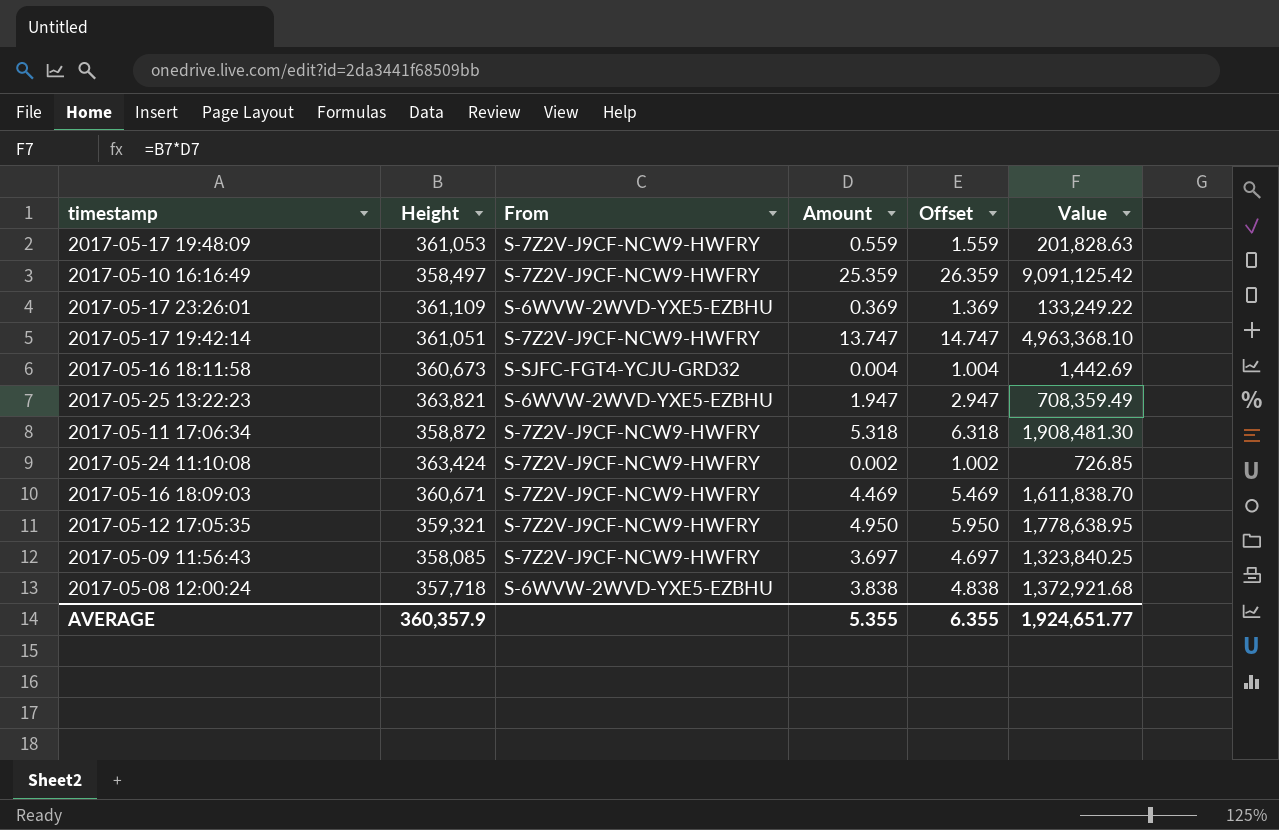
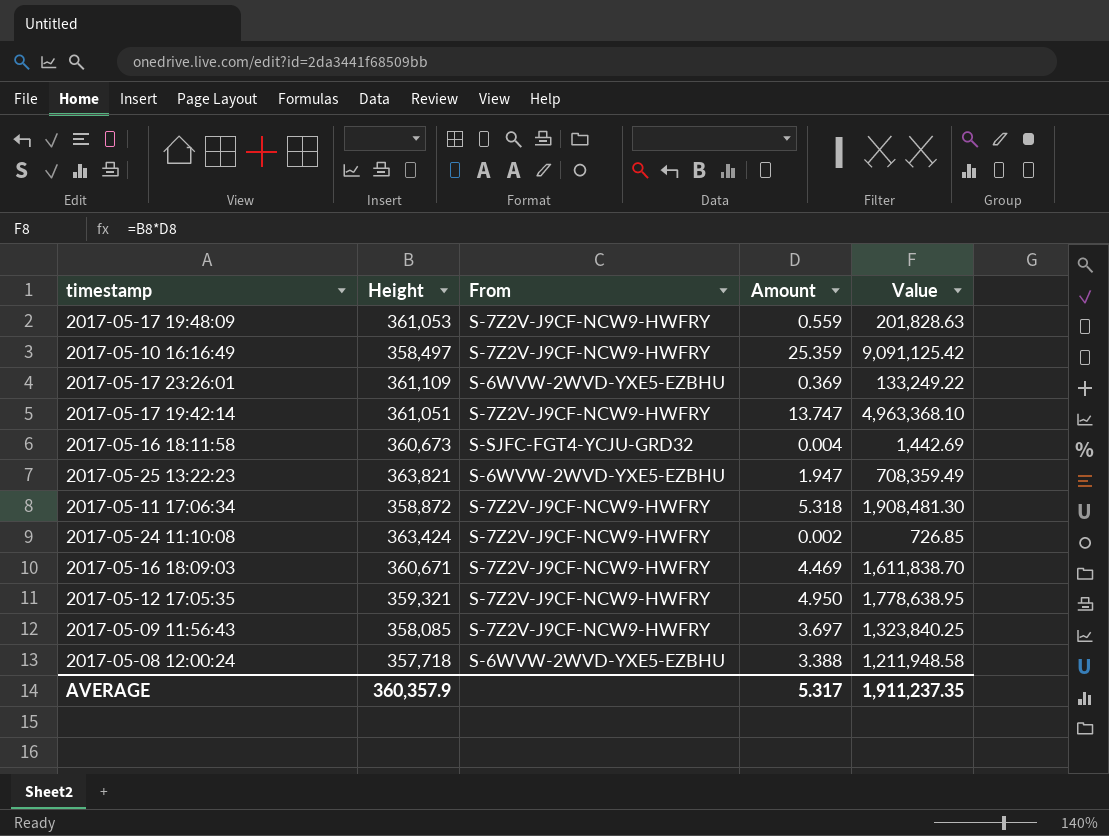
column Offset | formula: [Amount] + 1 -> none
2017-05-08 12:00:24 | Amount: 3.838 -> 3.388
2017-05-08 12:00:24 | Value: 1,372,921.68 -> 1,211,948.58
AVERAGE | Amount: 5.355 -> 5.317
AVERAGE | Value: 1,924,651.77 -> 1,911,237.35

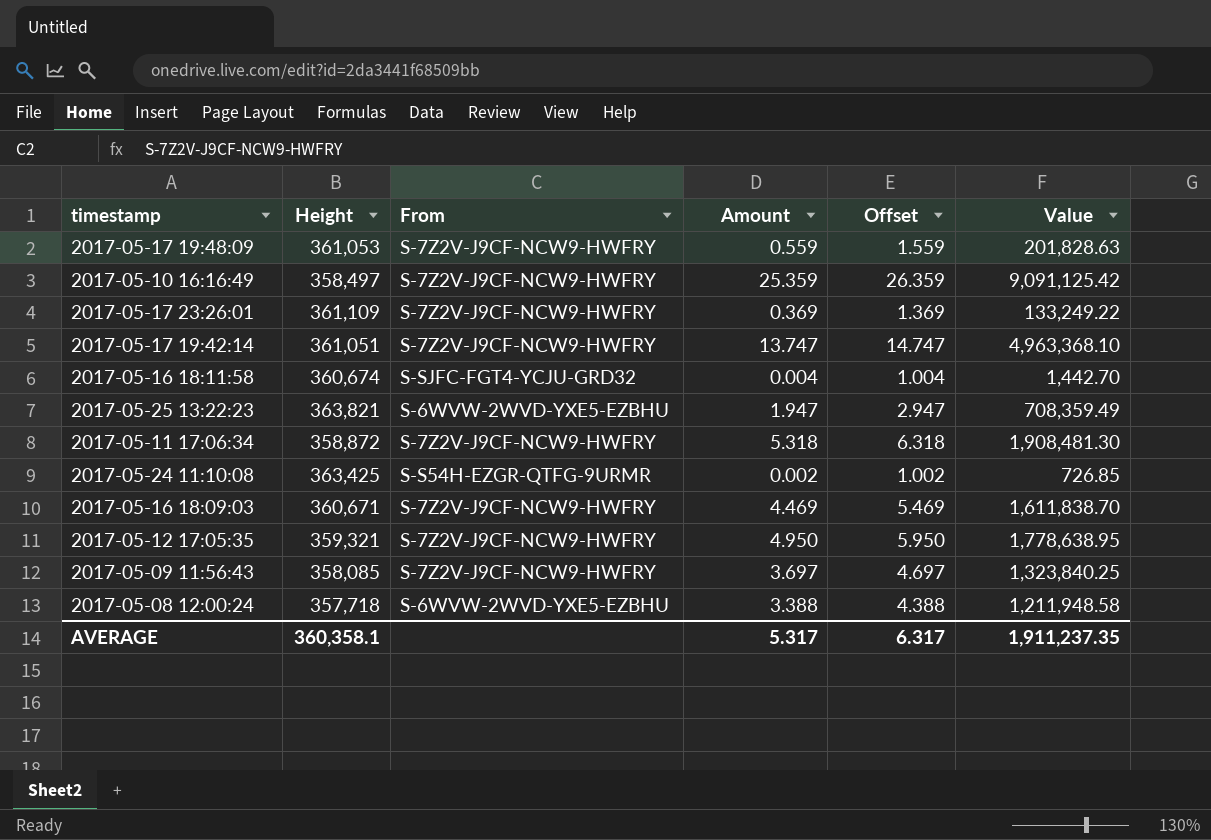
column Offset | formula: none -> [Amount] + 1
2017-05-17 23:26:01 | From: S-6WVW-2WVD-YXE5-EZBHU -> S-7Z2V-J9CF-NCW9-HWFRY
2017-05-16 18:11:58 | Height: 360,673 -> 360,674
2017-05-16 18:11:58 | Value: 1,442.69 -> 1,442.70
2017-05-24 11:10:08 | Height: 363,424 -> 363,425
2017-05-24 11:10:08 | From: S-7Z2V-J9CF-NCW9-HWFRY -> S-S54H-EZGR-QTFG-9URMR
AVERAGE | Height: 360,357.9 -> 360,358.1

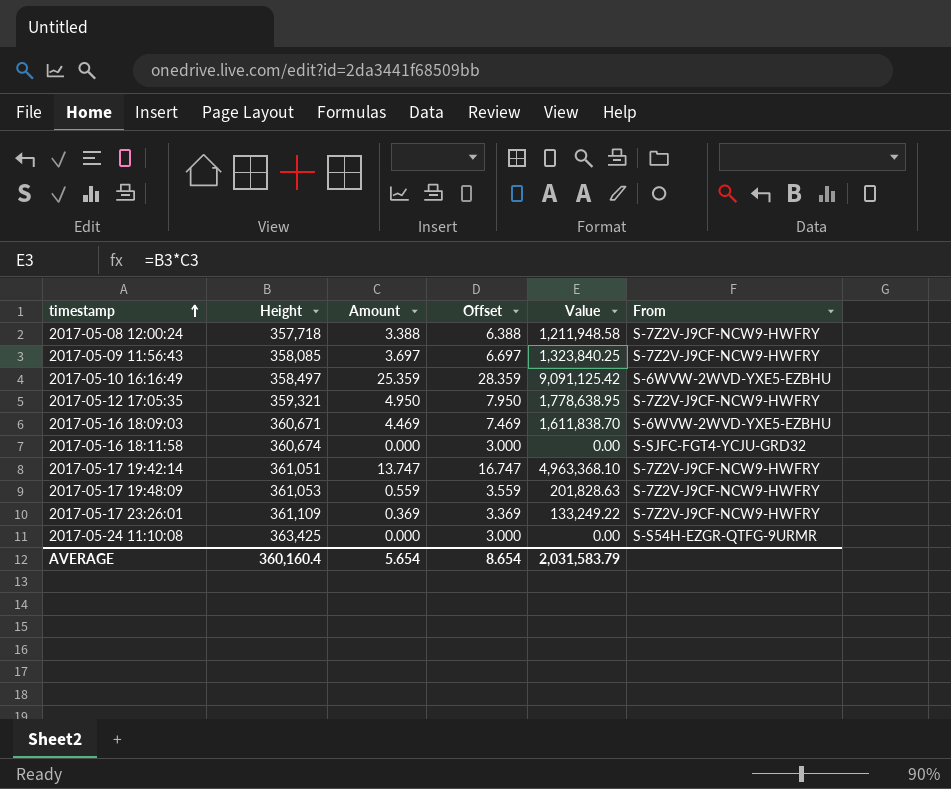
row order: none -> timestamp ascending
column Offset | formula: [Amount] + 1 -> [Amount] + 3
column From | position: 3 -> 6
row 2017-05-25 13:22:23: 363,821 | S-6WVW-2WVD-YXE5-EZBHU | 1.947 | 2.947 | 708,359.49 -> none
row 2017-05-11 17:06:34: 358,872 | S-7Z2V-J9CF-NCW9-HWFRY | 5.318 | 6.318 | 1,908,481.30 -> none
2017-05-08 12:00:24 | From: S-6WVW-2WVD-YXE5-EZBHU -> S-7Z2V-J9CF-NCW9-HWFRY
2017-05-10 16:16:49 | From: S-7Z2V-J9CF-NCW9-HWFRY -> S-6WVW-2WVD-YXE5-EZBHU
2017-05-16 18:09:03 | From: S-7Z2V-J9CF-NCW9-HWFRY -> S-6WVW-2WVD-YXE5-EZBHU
2017-05-16 18:11:58 | Amount: 0.004 -> 0.000
2017-05-16 18:11:58 | Value: 1,442.70 -> 0.00
2017-05-24 11:10:08 | Amount: 0.002 -> 0.000
2017-05-24 11:10:08 | Value: 726.85 -> 0.00
AVERAGE | Height: 360,358.1 -> 360,160.4
AVERAGE | Amount: 5.317 -> 5.654
AVERAGE | Offset: 6.317 -> 8.654
AVERAGE | Value: 1,911,237.35 -> 2,031,583.79

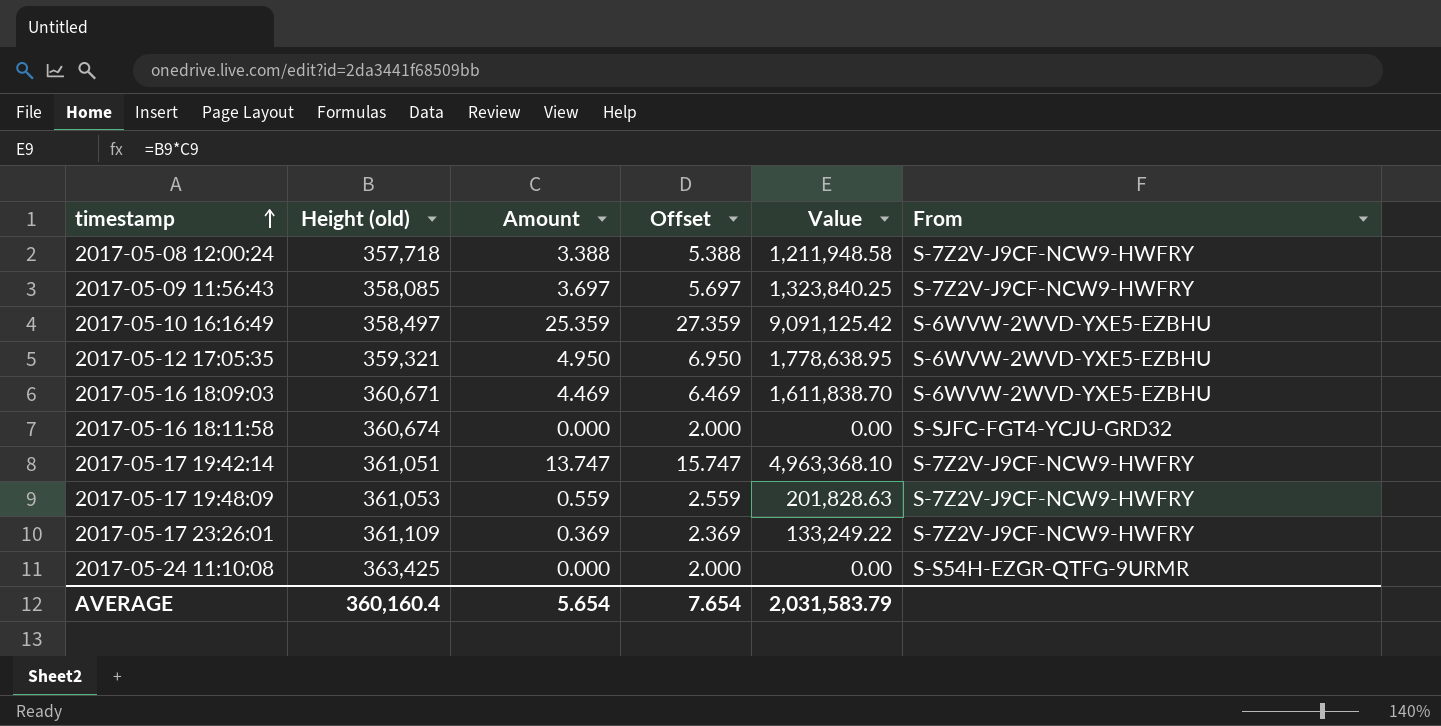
column name: Height -> Height (old)
column Offset | formula: [Amount] + 3 -> [Amount] + 2
2017-05-12 17:05:35 | From: S-7Z2V-J9CF-NCW9-HWFRY -> S-6WVW-2WVD-YXE5-EZBHU
AVERAGE | Offset: 8.654 -> 7.654

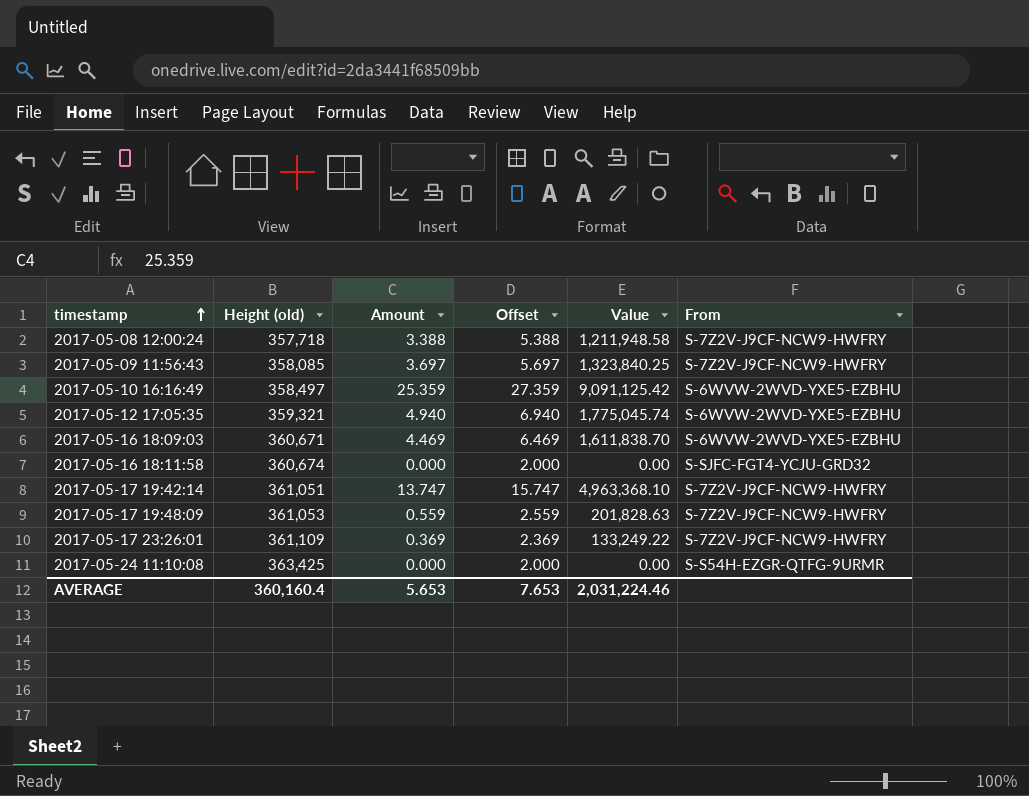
2017-05-12 17:05:35 | Amount: 4.950 -> 4.940
2017-05-12 17:05:35 | Offset: 6.950 -> 6.940
2017-05-12 17:05:35 | Value: 1,778,638.95 -> 1,775,045.74
AVERAGE | Amount: 5.654 -> 5.653
AVERAGE | Offset: 7.654 -> 7.653
AVERAGE | Value: 2,031,583.79 -> 2,031,224.46

